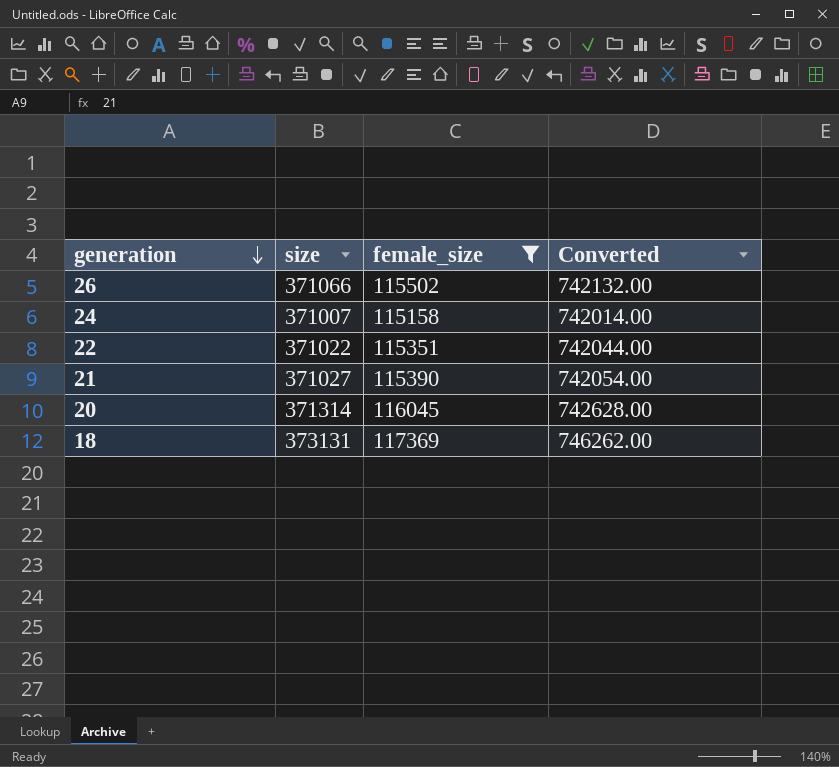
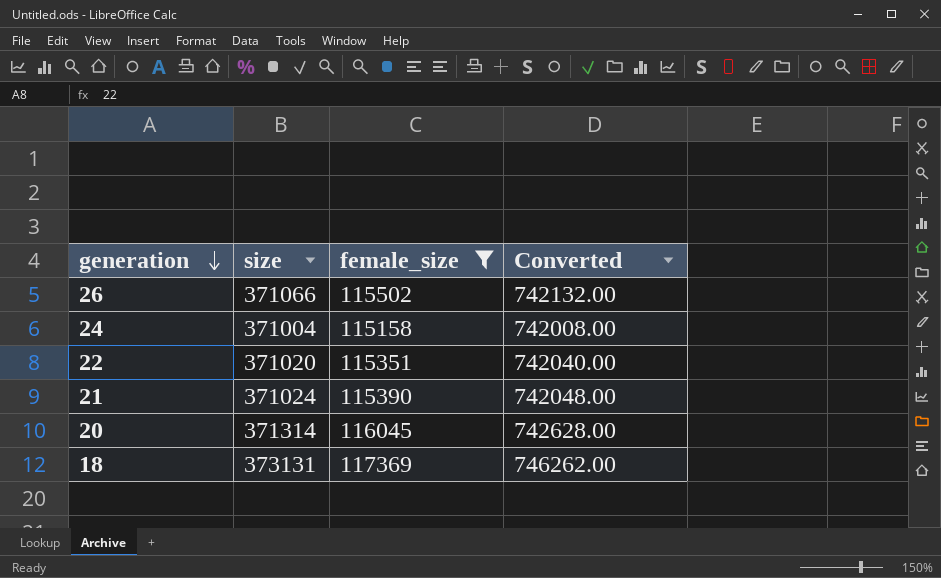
24 | size: 371007 -> 371004
24 | Converted: 742014.00 -> 742008.00
22 | size: 371022 -> 371020
22 | Converted: 742044.00 -> 742040.00
21 | size: 371027 -> 371024
21 | Converted: 742054.00 -> 742048.00

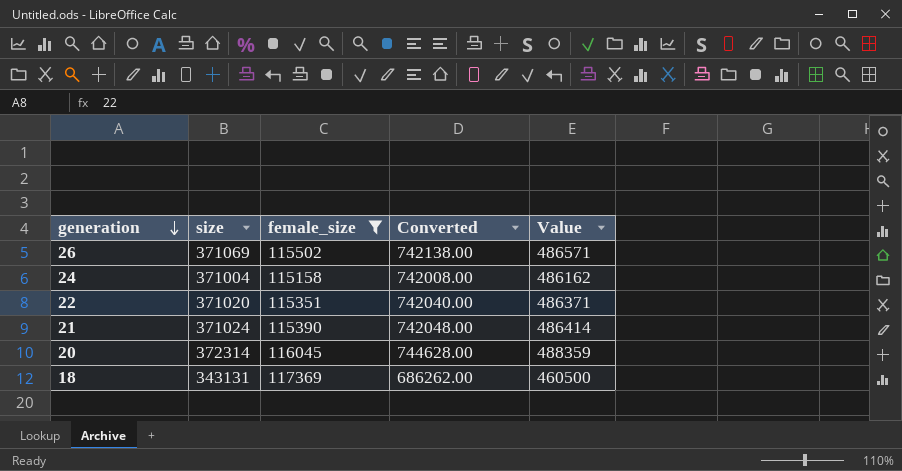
column Value | formula: none -> [size] + [female_size]
26 | size: 371066 -> 371069
26 | Converted: 742132.00 -> 742138.00
20 | size: 371314 -> 372314
20 | Converted: 742628.00 -> 744628.00
18 | size: 373131 -> 343131
18 | Converted: 746262.00 -> 686262.00

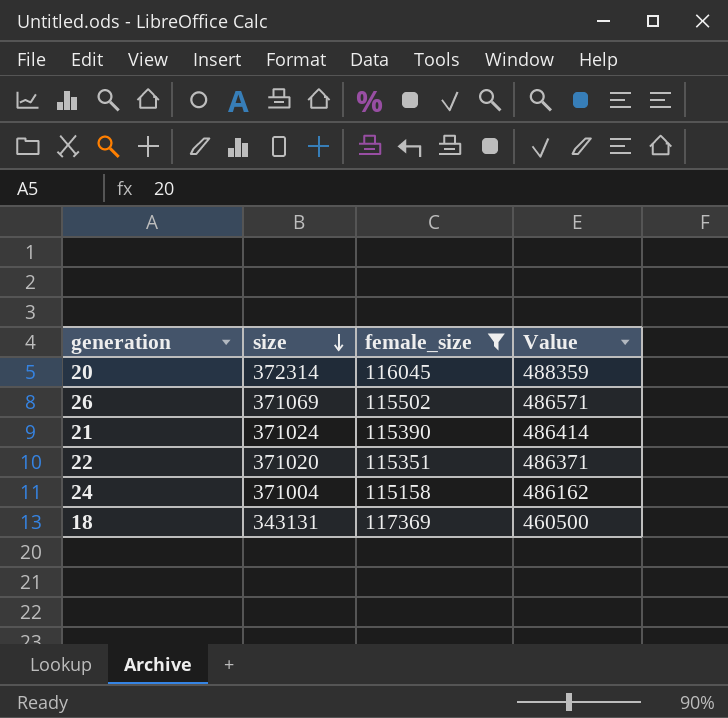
row order: generation descending -> size descending
column Converted | formula: [size] * 2 -> none

